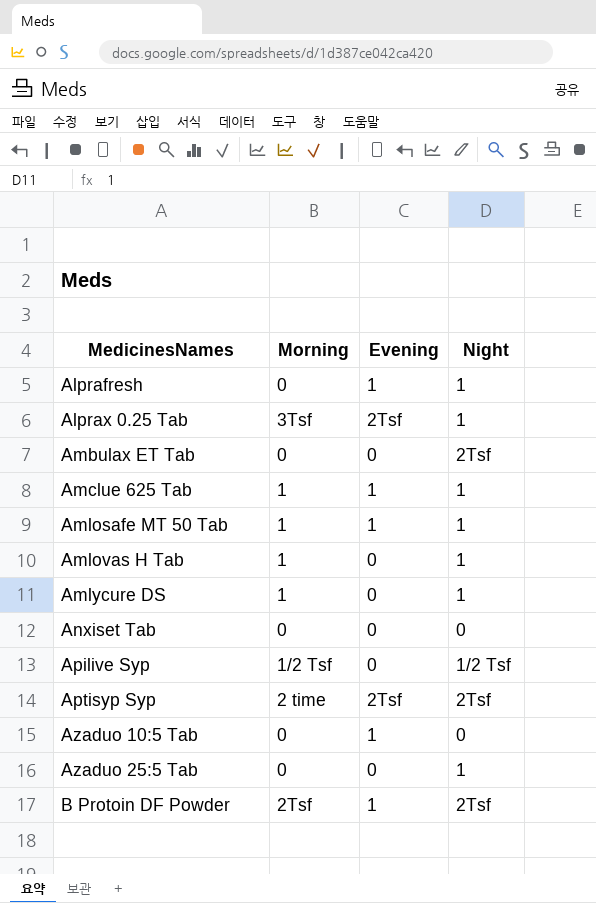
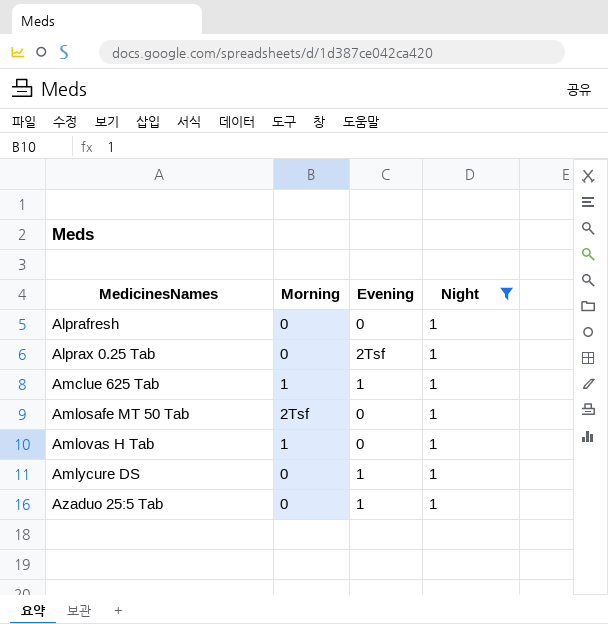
filter: none -> Night = 1
Alprafresh | Evening: 1 -> 0
Alprax 0.25 Tab | Morning: 3Tsf -> 0
Amlosafe MT 50 Tab | Morning: 1 -> 2Tsf
Amlosafe MT 50 Tab | Evening: 1 -> 0
Amlycure DS | Morning: 1 -> 0
Amlycure DS | Evening: 0 -> 1
Azaduo 25:5 Tab | Evening: 0 -> 1

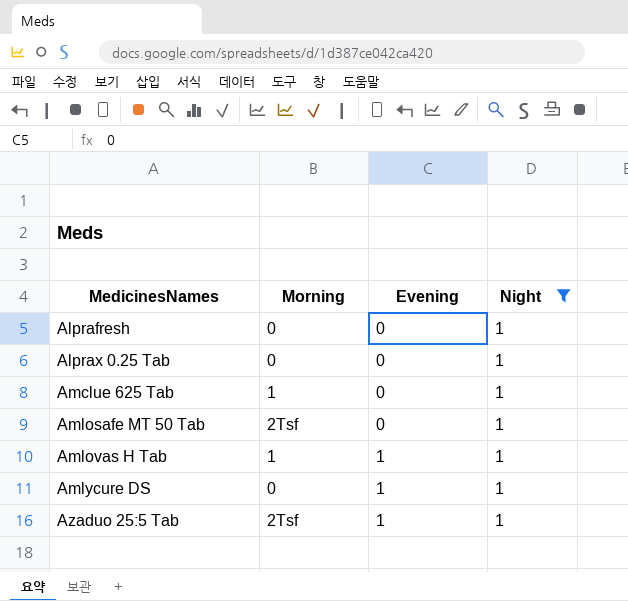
Alprax 0.25 Tab | Evening: 2Tsf -> 0
Amclue 625 Tab | Evening: 1 -> 0
Amlovas H Tab | Evening: 0 -> 1
Azaduo 25:5 Tab | Morning: 0 -> 2Tsf

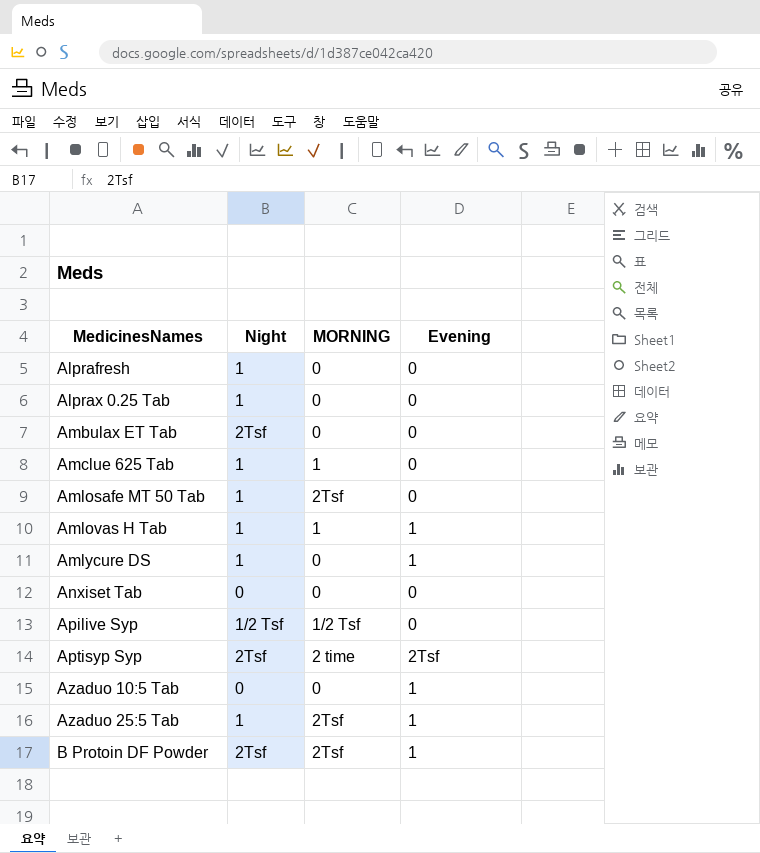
filter: Night = 1 -> none
column Night | position: 4 -> 2
column name: Morning -> MORNING

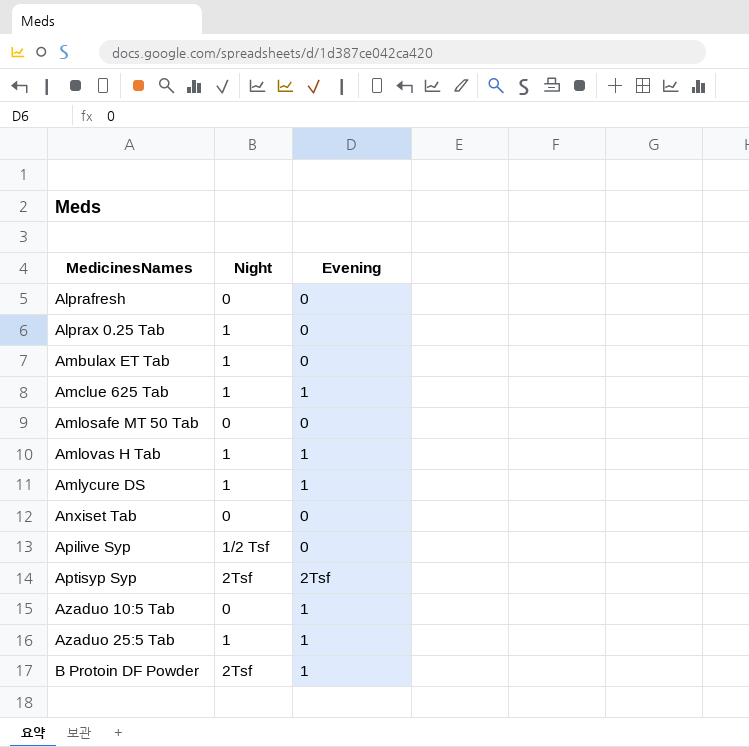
column MORNING | position: 3 -> none
Alprafresh | Night: 1 -> 0
Ambulax ET Tab | Night: 2Tsf -> 1
Amclue 625 Tab | Evening: 0 -> 1
Amlosafe MT 50 Tab | Night: 1 -> 0

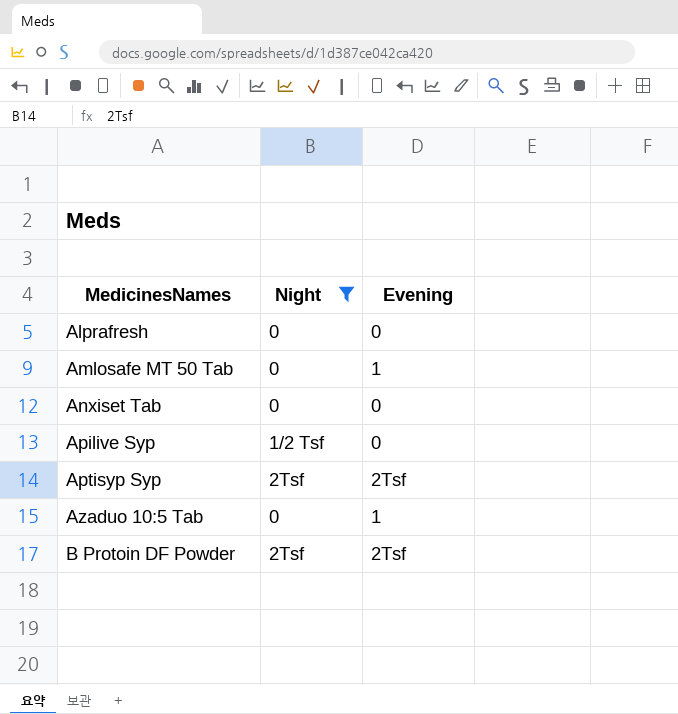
filter: none -> Night != 1
Amlosafe MT 50 Tab | Evening: 0 -> 1
B Protoin DF Powder | Evening: 1 -> 2Tsf

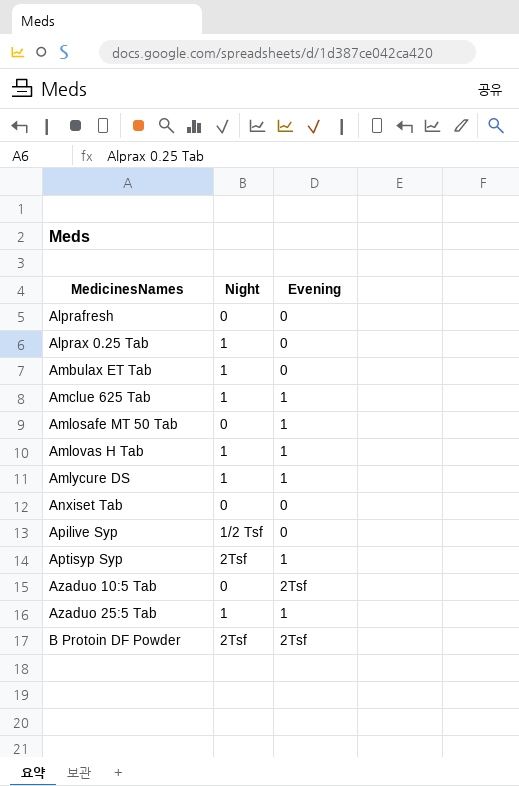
filter: Night != 1 -> none
Aptisyp Syp | Evening: 2Tsf -> 1
Azaduo 10:5 Tab | Evening: 1 -> 2Tsf

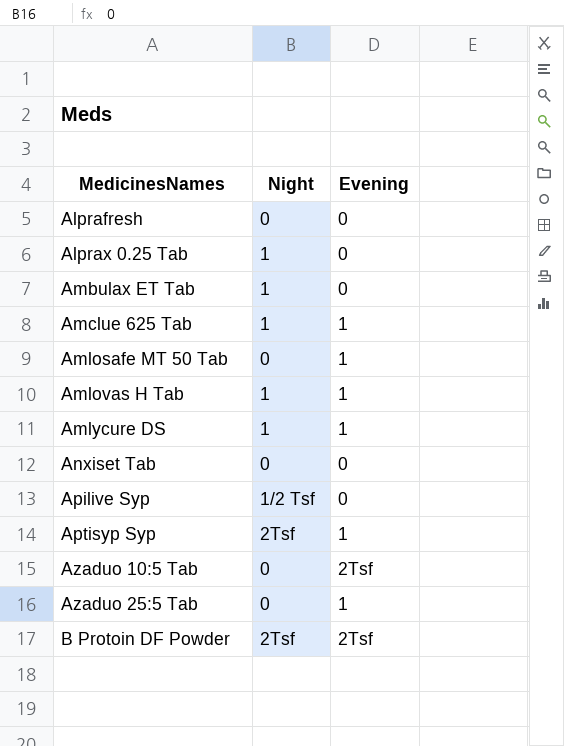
Azaduo 25:5 Tab | Night: 1 -> 0

